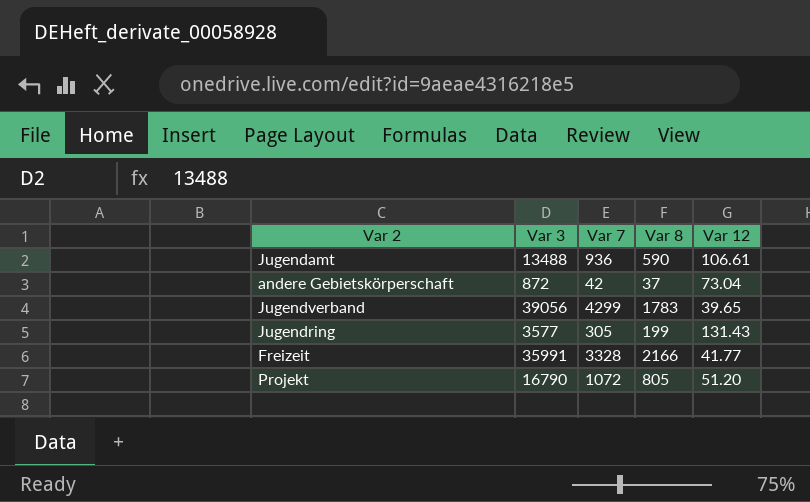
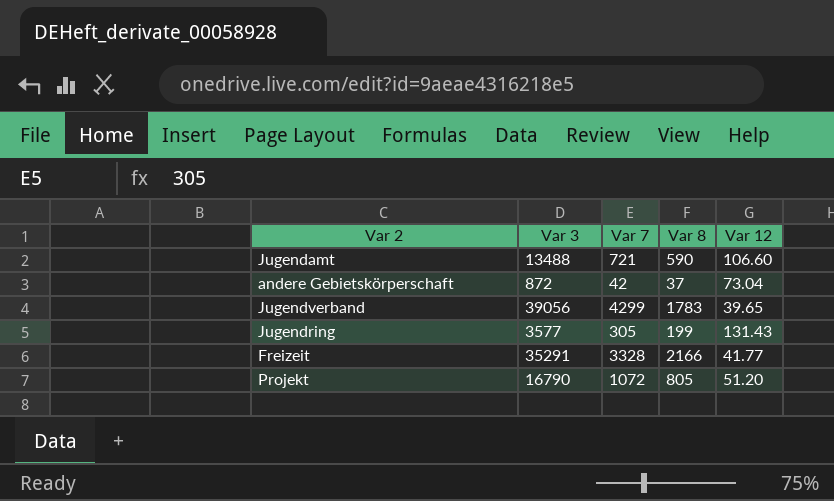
Jugendamt | Var 7: 936 -> 721
Jugendamt | Var 12: 106.61 -> 106.60
Freizeit | Var 3: 35991 -> 35291

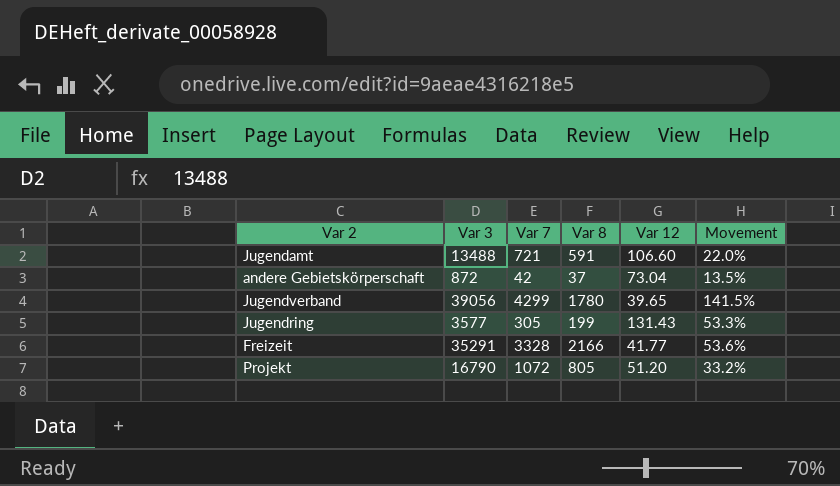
column Movement | formula: none -> ([Var 7] - [Var 8]) / [Var 8]
Jugendamt | Var 8: 590 -> 591
Jugendverband | Var 8: 1783 -> 1780

